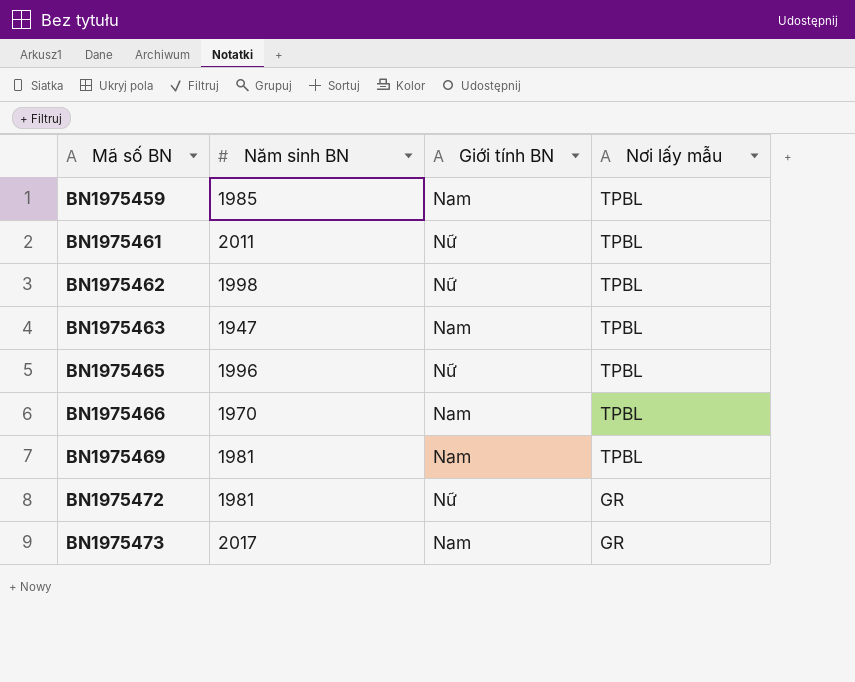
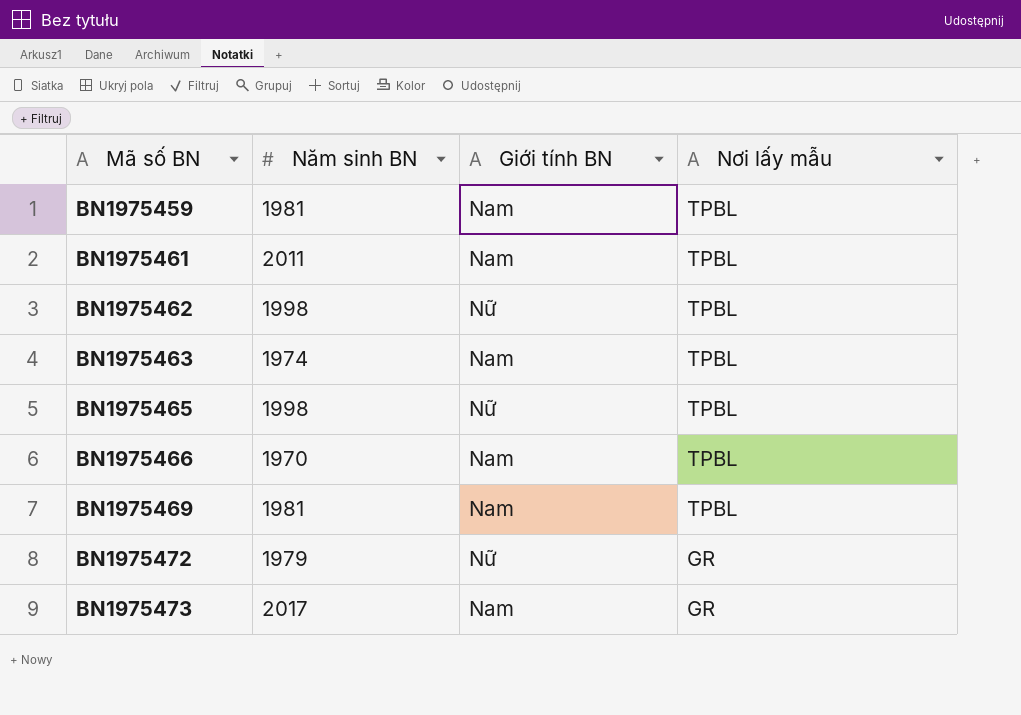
BN1975459 | Năm sinh BN: 1985 -> 1981
BN1975461 | Giới tính BN: Nữ -> Nam
BN1975463 | Năm sinh BN: 1947 -> 1974
BN1975465 | Năm sinh BN: 1996 -> 1998
BN1975472 | Năm sinh BN: 1981 -> 1979

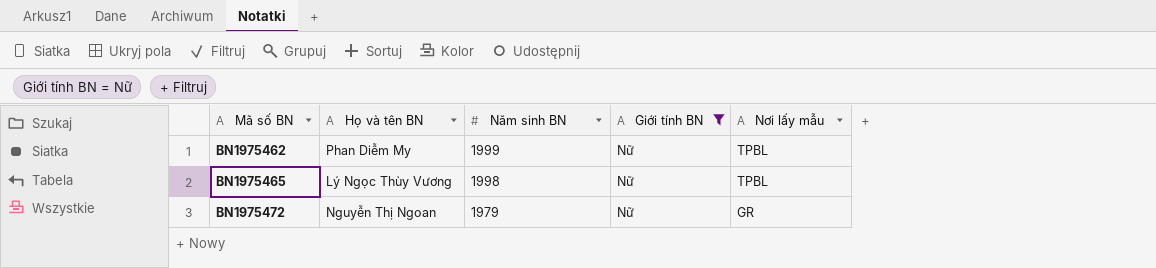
filter: none -> Giới tính BN = Nữ
column Họ và tên BN | position: none -> 2
BN1975462 | Năm sinh BN: 1998 -> 1999

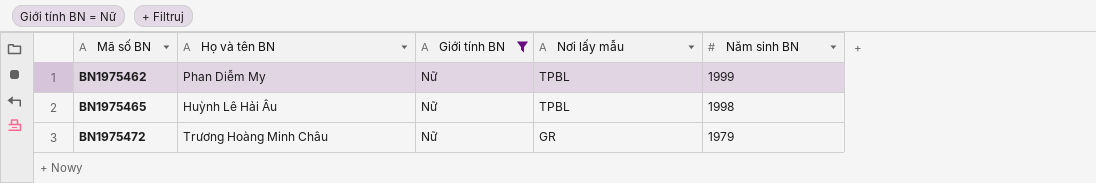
column Năm sinh BN | position: 3 -> 5
BN1975465 | Họ và tên BN: Lý Ngọc Thùy Vương -> Huỳnh Lê Hải Âu
BN1975472 | Họ và tên BN: Nguyễn Thị Ngoan -> Trương Hoàng Minh Châu

